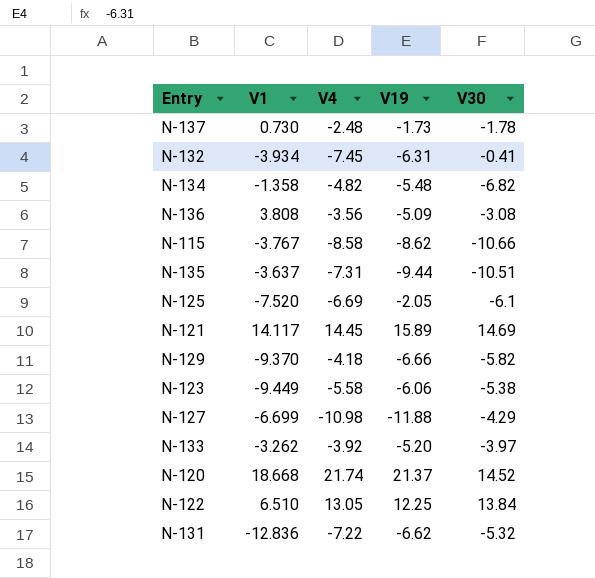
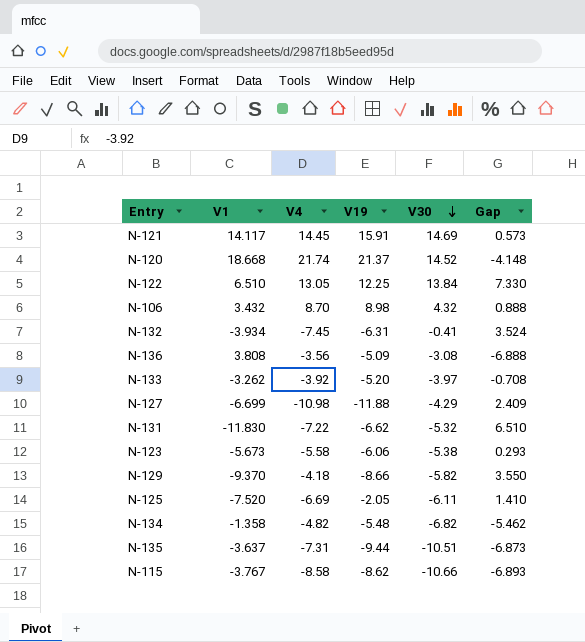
row order: none -> V30 descending
column Gap | formula: none -> [V30] - [V1]
row N-137: 0.730 | -2.48 | -1.73 | -1.78 -> none
N-121 | V19: 15.89 -> 15.91
row N-106: none -> 3.432 | 8.70 | 8.98 | 4.32 | 0.888
N-131 | V1: -12.836 -> -11.830
N-123 | V1: -9.449 -> -5.673
N-129 | V19: -6.66 -> -8.66
N-125 | V30: -6.1 -> -6.11

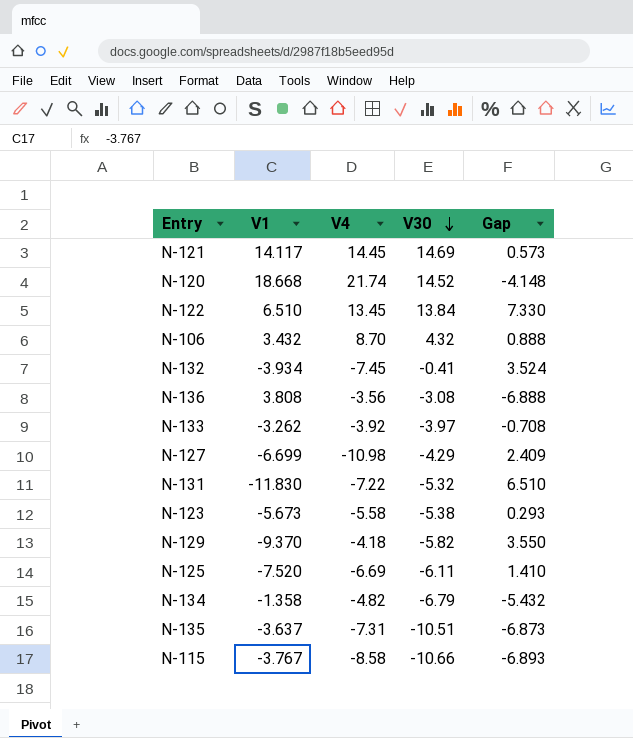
column V19 | position: 4 -> none
N-122 | V4: 13.05 -> 13.45
N-134 | V30: -6.82 -> -6.79
N-134 | Gap: -5.462 -> -5.432

